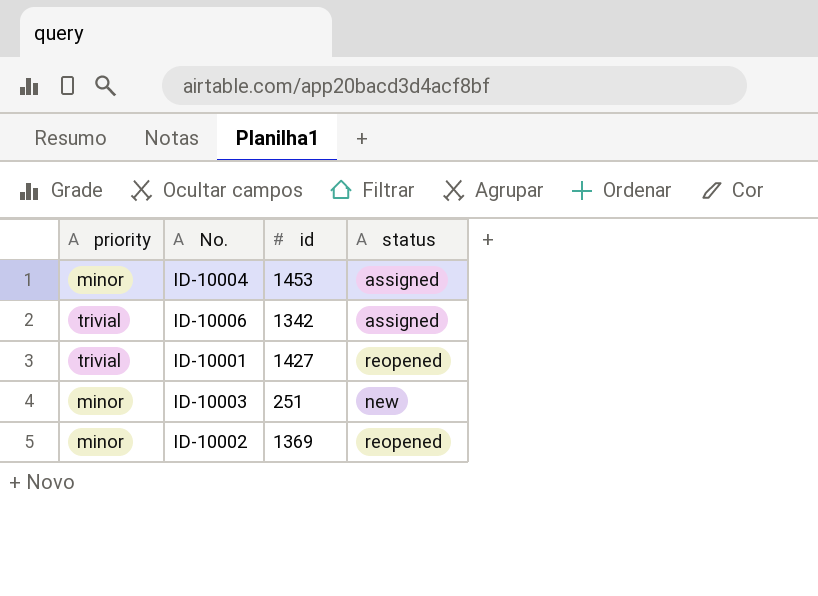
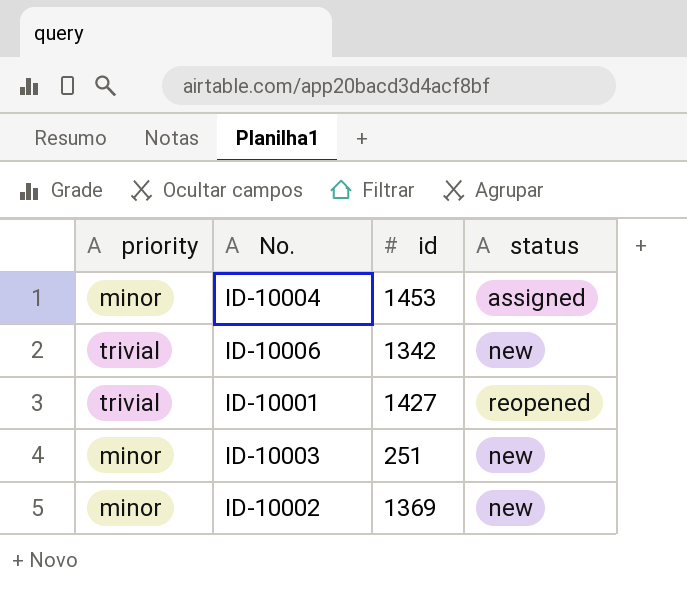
ID-10006 | status: assigned -> new
ID-10002 | status: reopened -> new

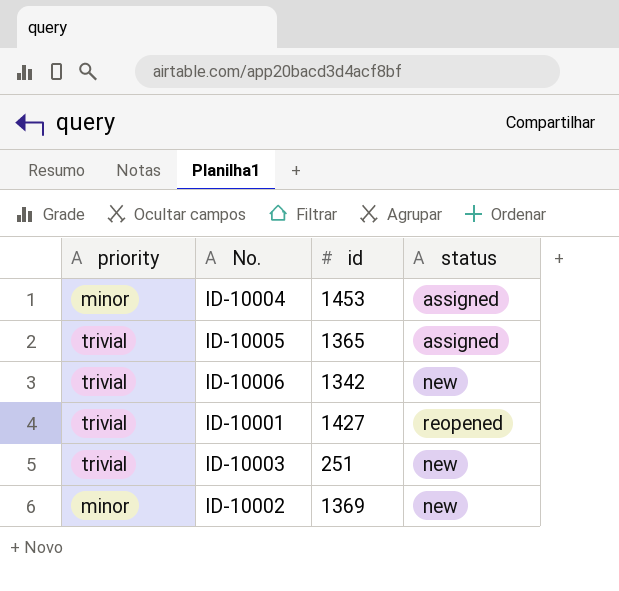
row ID-10005: none -> trivial | 1365 | assigned
ID-10003 | priority: minor -> trivial

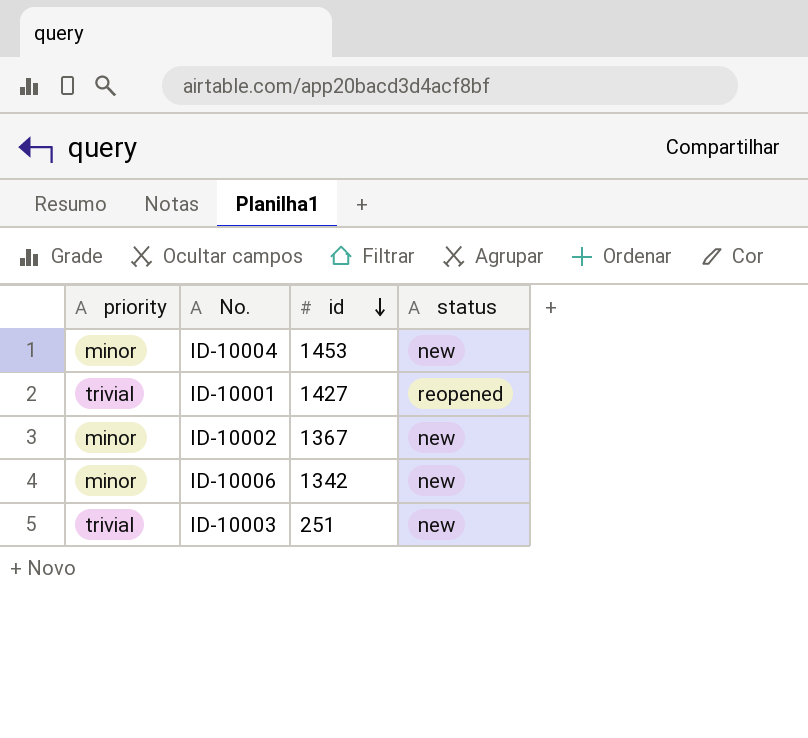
row order: none -> id descending
row ID-10005: trivial | 1365 | assigned -> none
ID-10004 | status: assigned -> new
ID-10002 | id: 1369 -> 1367
ID-10006 | priority: trivial -> minor

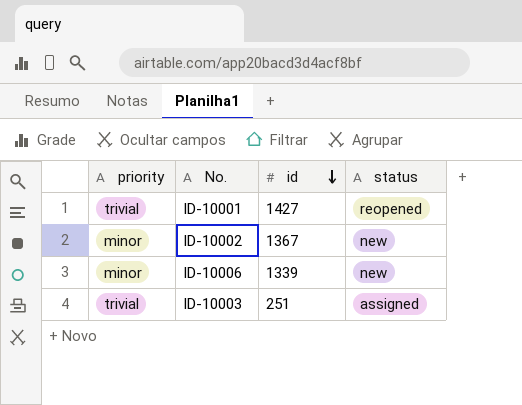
row ID-10004: minor | 1453 | new -> none
ID-10006 | id: 1342 -> 1339
ID-10003 | status: new -> assigned

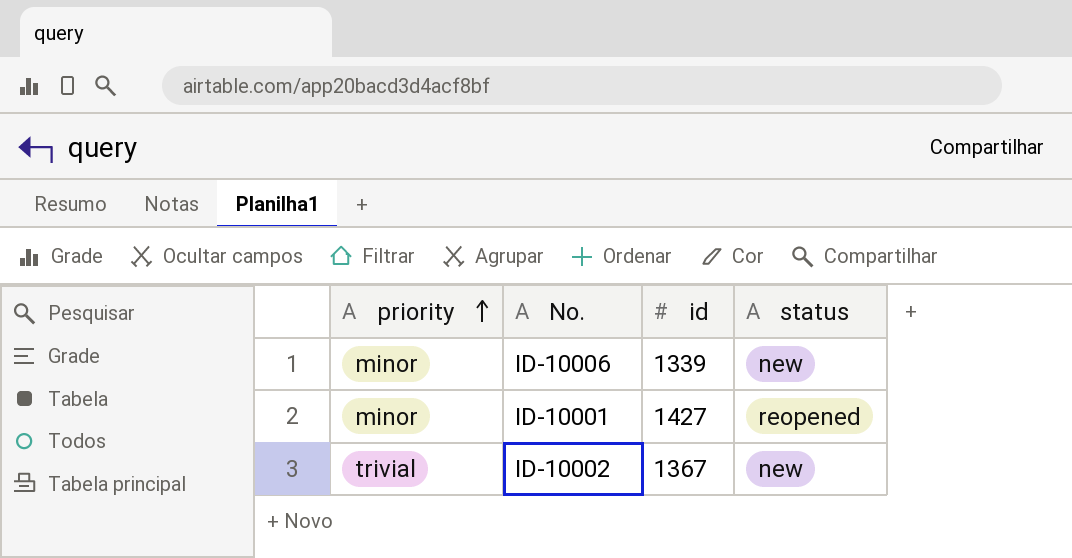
row order: id descending -> priority ascending
row ID-10003: trivial | 251 | assigned -> none
ID-10001 | priority: trivial -> minor
ID-10002 | priority: minor -> trivial

